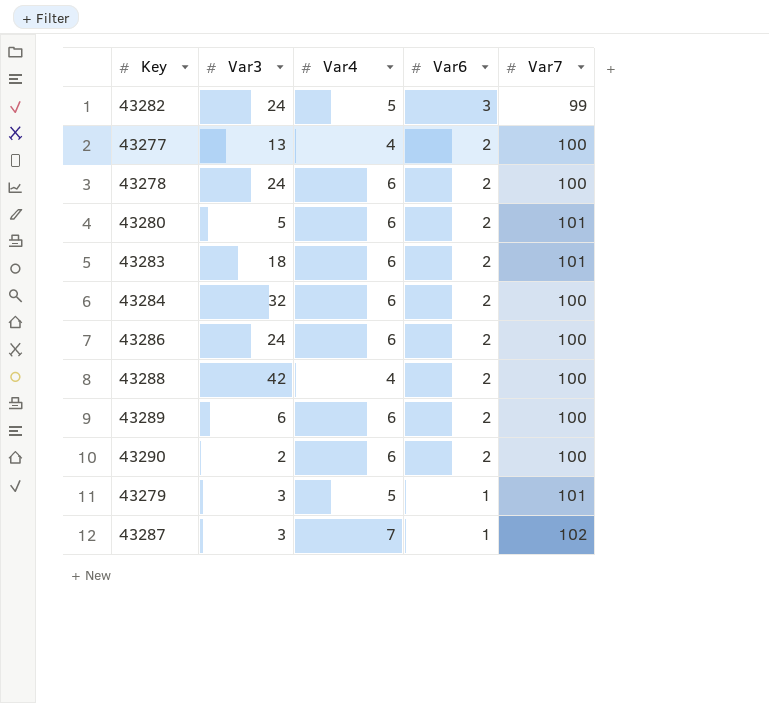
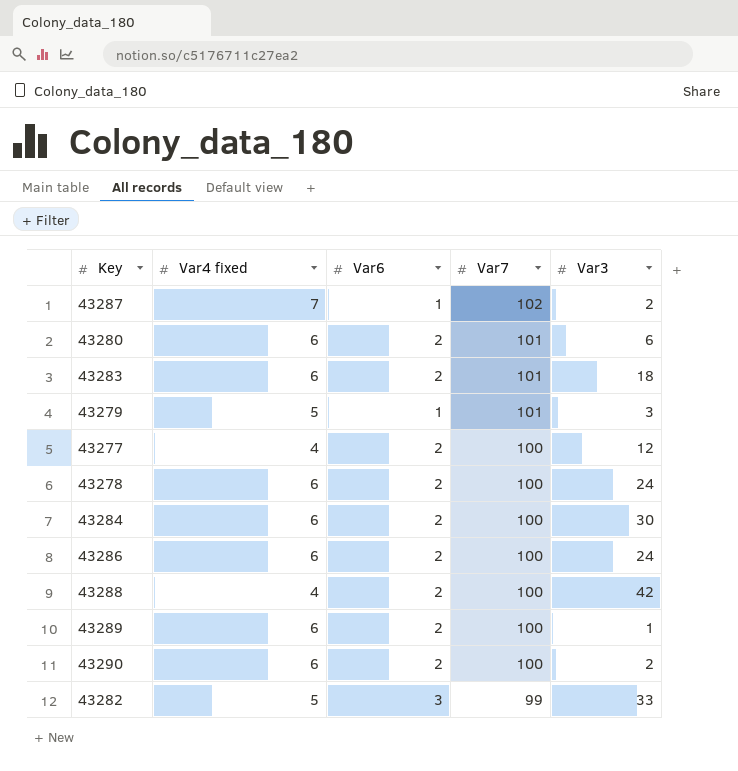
row order: Var6 descending -> Var7 descending
column name: Var4 -> Var4 fixed
column Var3 | position: 2 -> 5
43287 | Var3: 3 -> 2
43280 | Var3: 5 -> 6
43277 | Var3: 13 -> 12
43284 | Var3: 32 -> 30
43289 | Var3: 6 -> 1
43282 | Var3: 24 -> 33

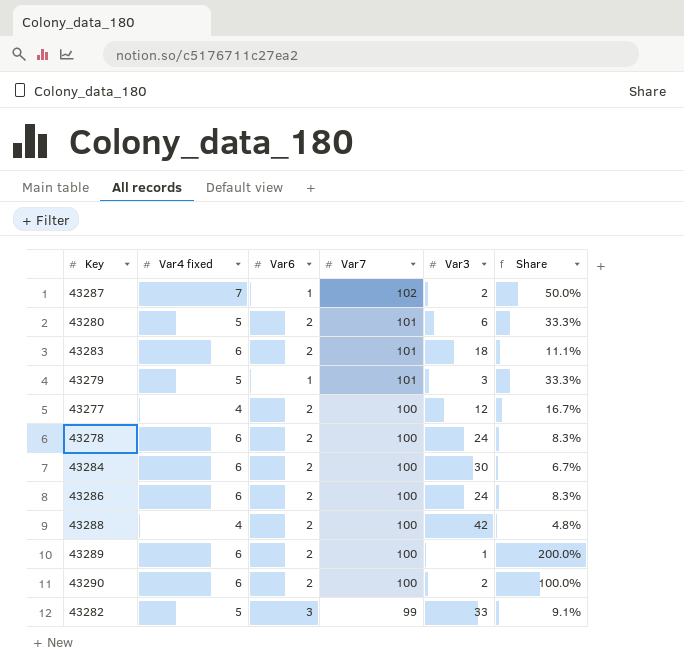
column Share | formula: none -> [Var6] / [Var3]
43280 | Var4 fixed: 6 -> 5

